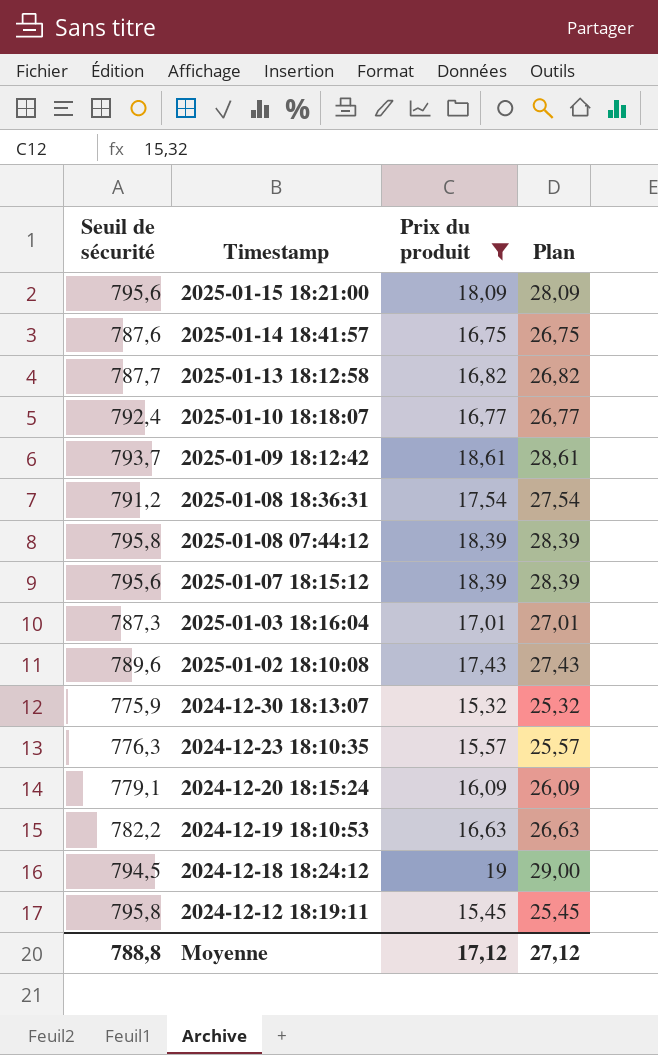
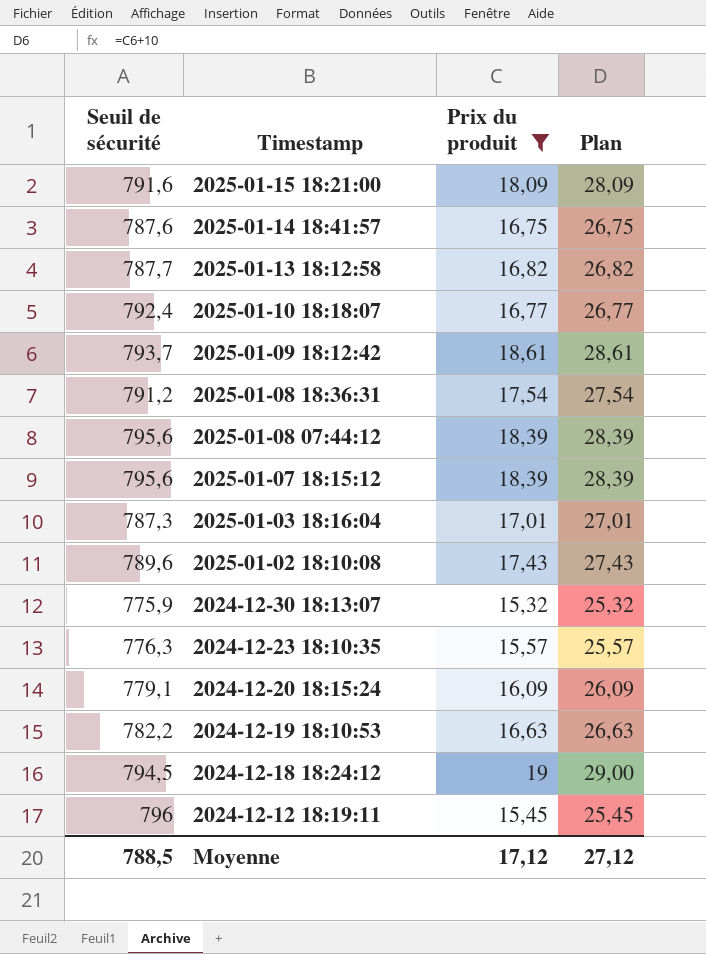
2025-01-15 18:21:00 | Seuil de sécurité: 795,6 -> 791,6
2025-01-08 07:44:12 | Seuil de sécurité: 795,8 -> 795,6
2024-12-12 18:19:11 | Seuil de sécurité: 795,8 -> 796
Moyenne | Seuil de sécurité: 788,8 -> 788,5

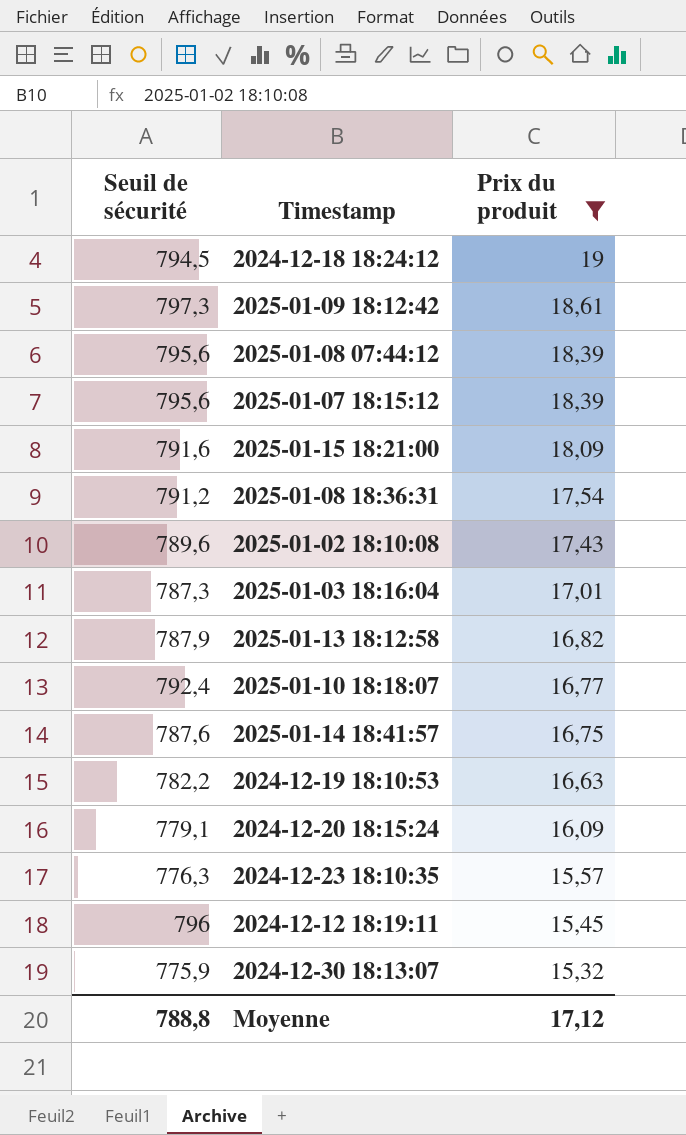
row order: Timestamp descending -> Prix du produit descending
column Plan | formula: [Prix du produit] + 10 -> none
2025-01-09 18:12:42 | Seuil de sécurité: 793,7 -> 797,3
2025-01-13 18:12:58 | Seuil de sécurité: 787,7 -> 787,9
Moyenne | Seuil de sécurité: 788,5 -> 788,8

